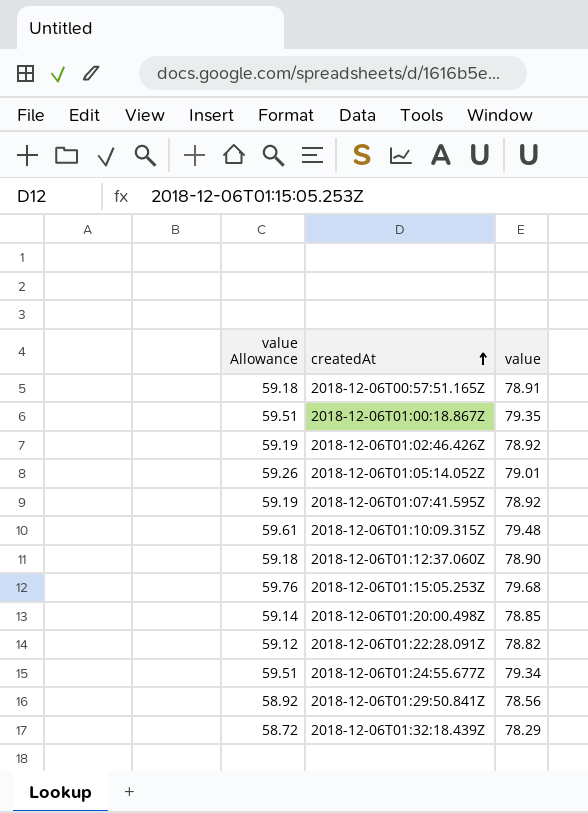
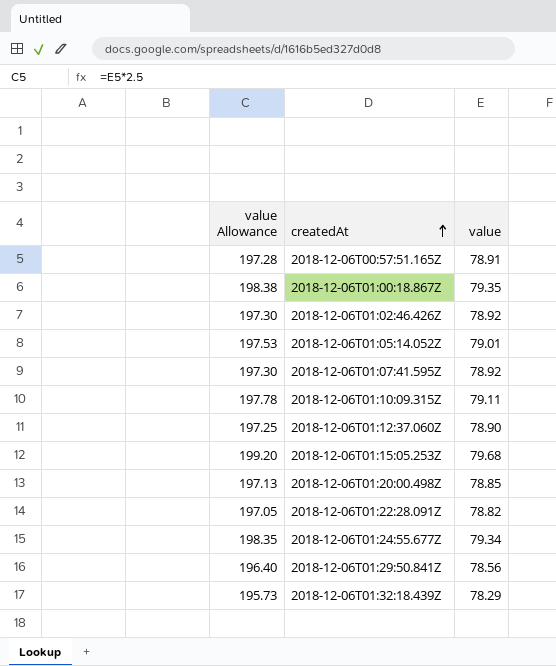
column value Allowance | formula: [value] * 0.75 -> [value] * 2.5
2018-12-06T01:10:09.315Z | value: 79.48 -> 79.11

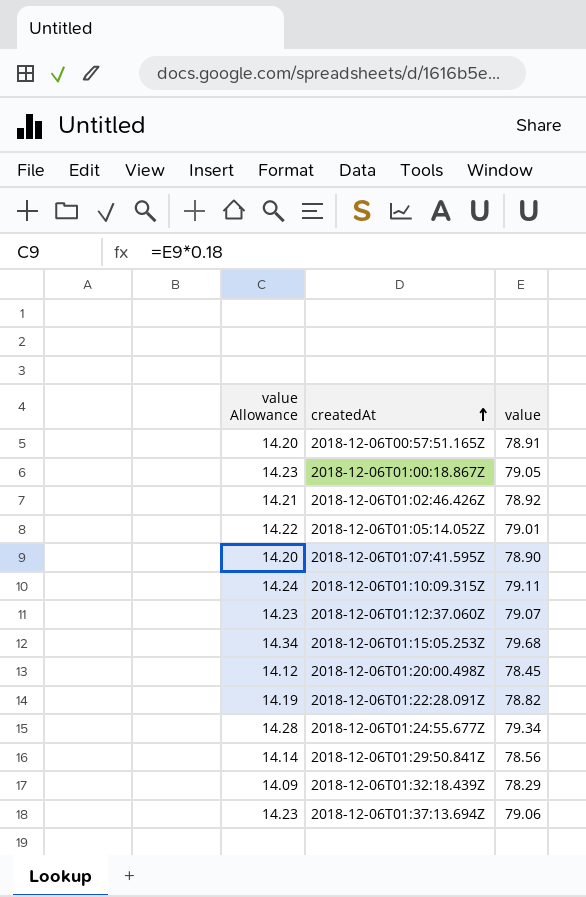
column value Allowance | formula: [value] * 2.5 -> [value] * 0.18
2018-12-06T01:00:18.867Z | value: 79.35 -> 79.05
2018-12-06T01:07:41.595Z | value: 78.92 -> 78.90
2018-12-06T01:12:37.060Z | value: 78.90 -> 79.07
2018-12-06T01:20:00.498Z | value: 78.85 -> 78.45
row 2018-12-06T01:37:13.694Z: none -> 14.23 | 79.06

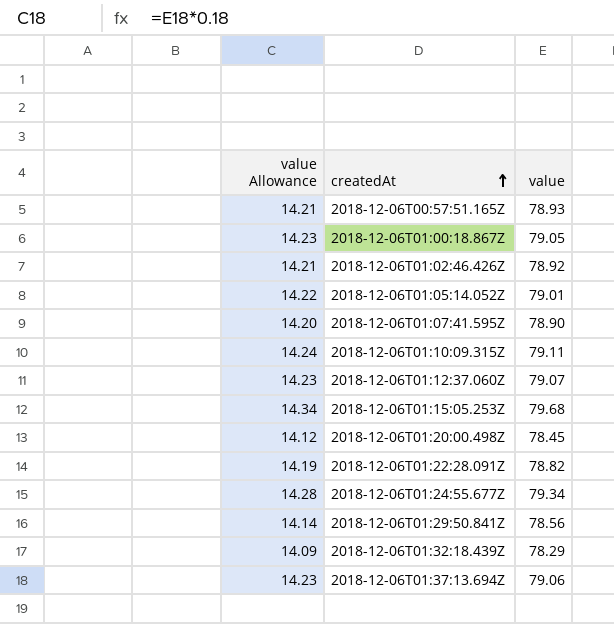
2018-12-06T00:57:51.165Z | value Allowance: 14.20 -> 14.21
2018-12-06T00:57:51.165Z | value: 78.91 -> 78.93

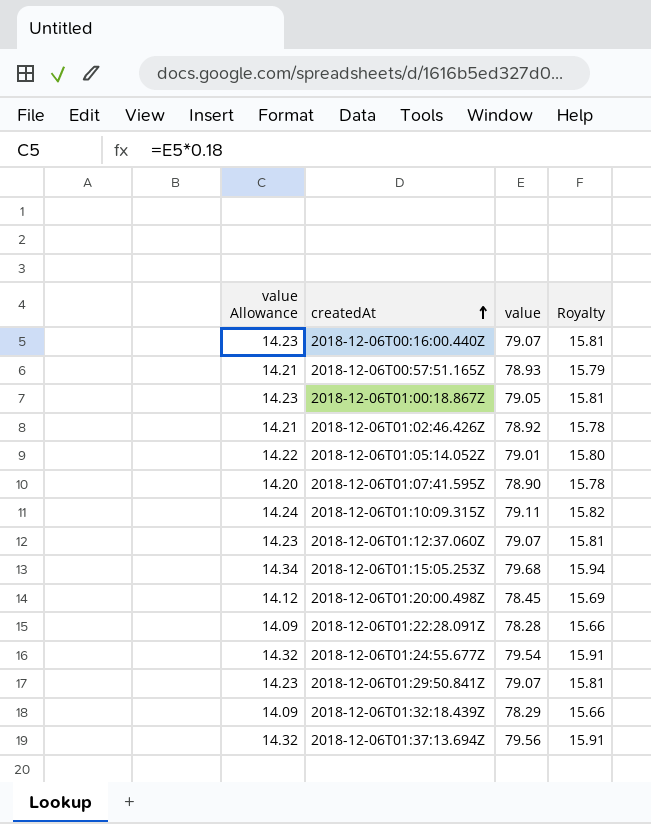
column Royalty | formula: none -> [value] * 0.2
row 2018-12-06T00:16:00.440Z: none -> 14.23 | 79.07 | 15.81
2018-12-06T01:22:28.091Z | value Allowance: 14.19 -> 14.09
2018-12-06T01:22:28.091Z | value: 78.82 -> 78.28
2018-12-06T01:24:55.677Z | value Allowance: 14.28 -> 14.32
2018-12-06T01:24:55.677Z | value: 79.34 -> 79.54
2018-12-06T01:29:50.841Z | value Allowance: 14.14 -> 14.23
2018-12-06T01:29:50.841Z | value: 78.56 -> 79.07
2018-12-06T01:37:13.694Z | value Allowance: 14.23 -> 14.32
2018-12-06T01:37:13.694Z | value: 79.06 -> 79.56

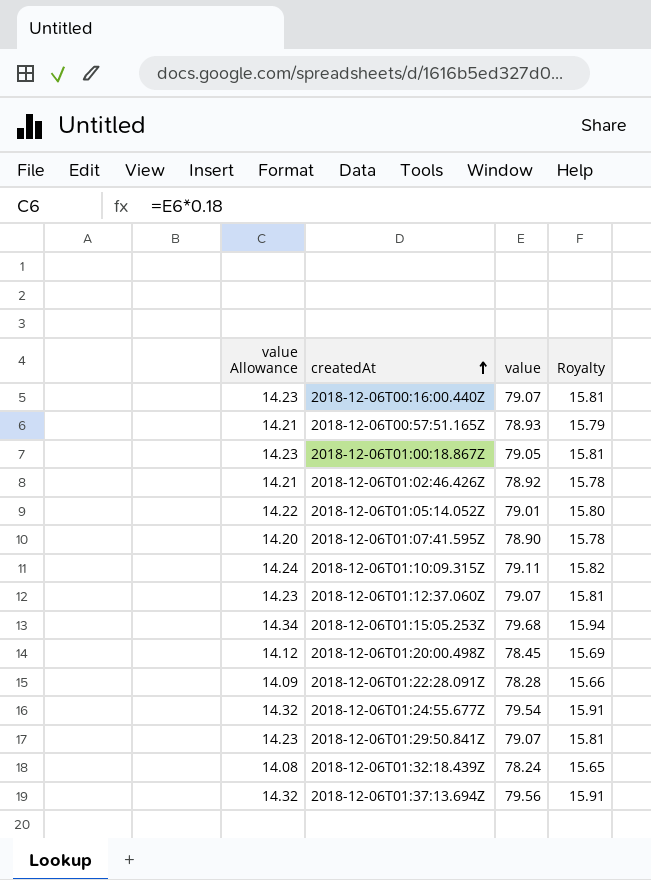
2018-12-06T01:32:18.439Z | value Allowance: 14.09 -> 14.08
2018-12-06T01:32:18.439Z | value: 78.29 -> 78.24
2018-12-06T01:32:18.439Z | Royalty: 15.66 -> 15.65

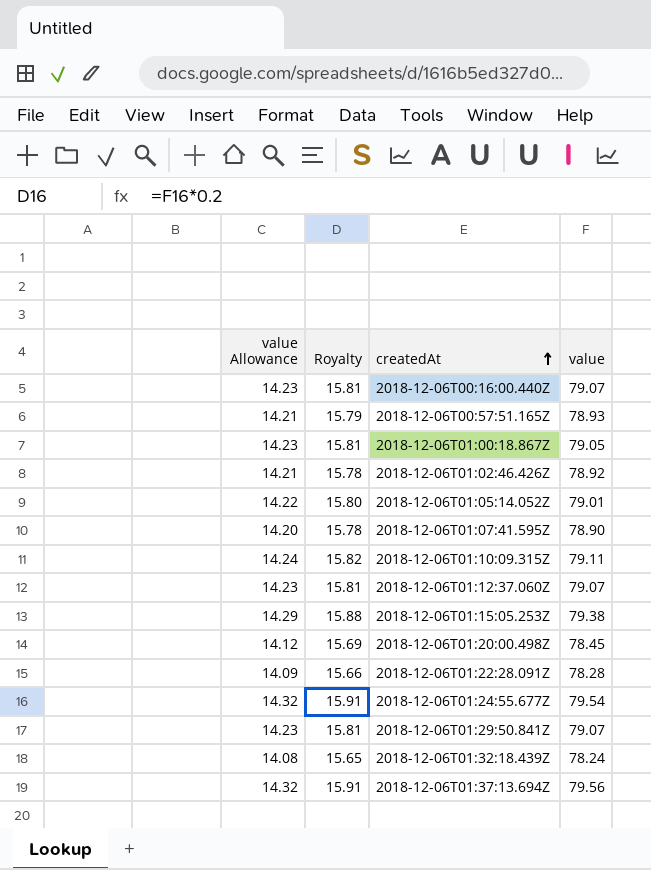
column Royalty | position: 4 -> 2
2018-12-06T01:15:05.253Z | value Allowance: 14.34 -> 14.29
2018-12-06T01:15:05.253Z | Royalty: 15.94 -> 15.88
2018-12-06T01:15:05.253Z | value: 79.68 -> 79.38

